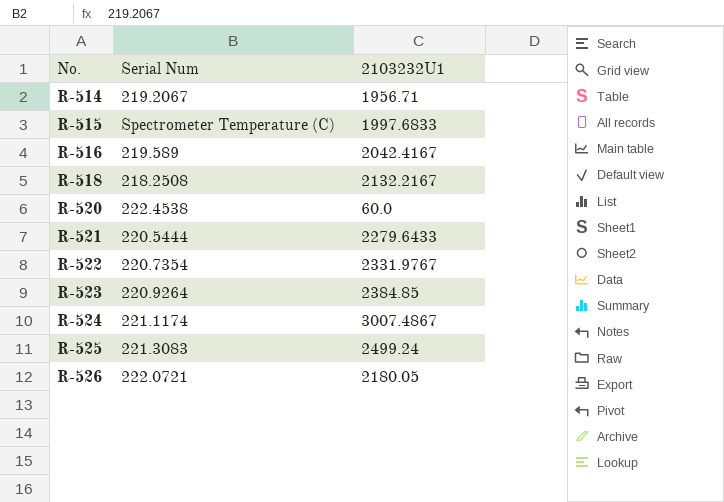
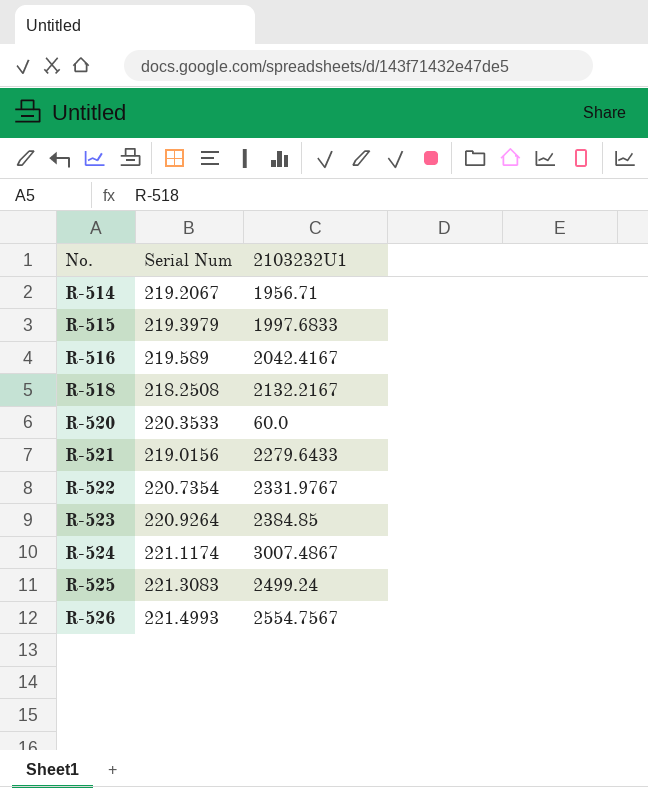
R-515 | Serial Num: Spectrometer Temperature (C) -> 219.3979
R-520 | Serial Num: 222.4538 -> 220.3533
R-521 | Serial Num: 220.5444 -> 219.0156
R-526 | Serial Num: 222.0721 -> 221.4993
R-526 | 2103232U1: 2180.05 -> 2554.7567

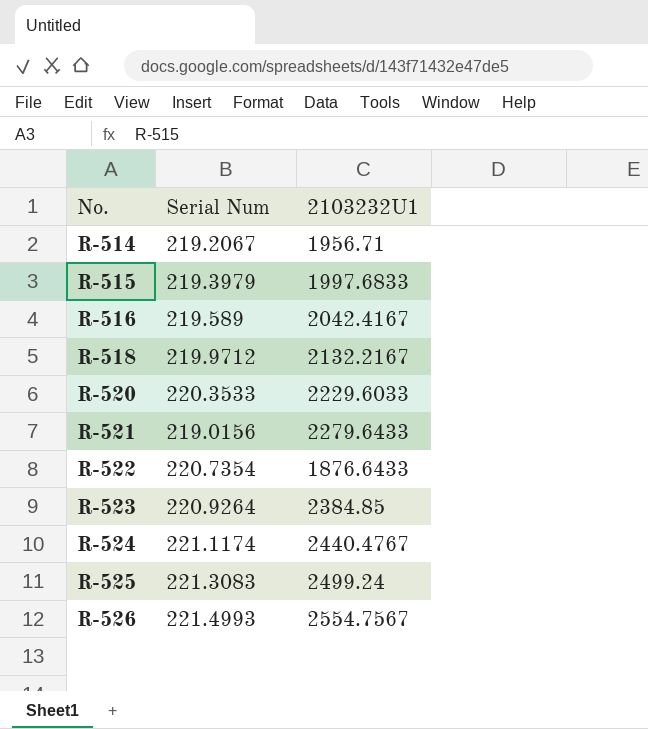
R-518 | Serial Num: 218.2508 -> 219.9712
R-520 | 2103232U1: 60.0 -> 2229.6033
R-522 | 2103232U1: 2331.9767 -> 1876.6433
R-524 | 2103232U1: 3007.4867 -> 2440.4767

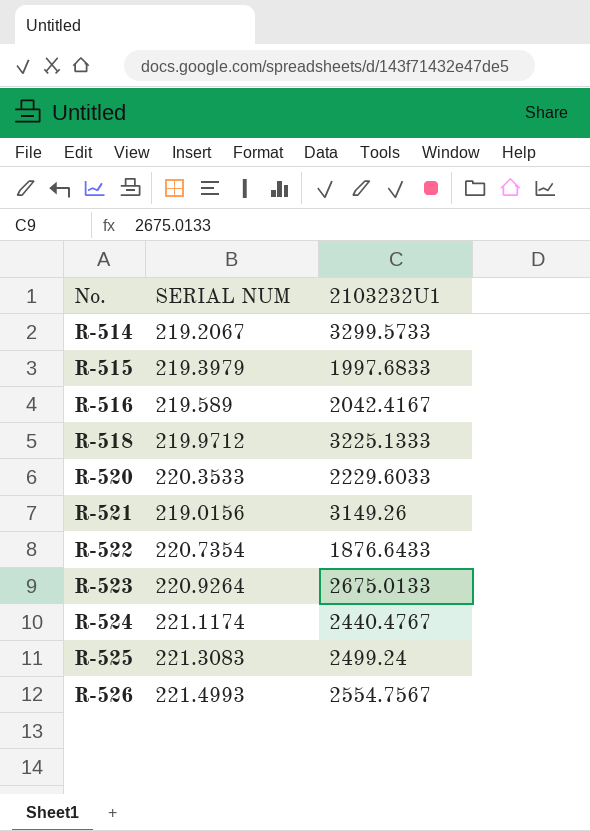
column name: Serial Num -> SERIAL NUM
R-514 | 2103232U1: 1956.71 -> 3299.5733
R-518 | 2103232U1: 2132.2167 -> 3225.1333
R-521 | 2103232U1: 2279.6433 -> 3149.26
R-523 | 2103232U1: 2384.85 -> 2675.0133

